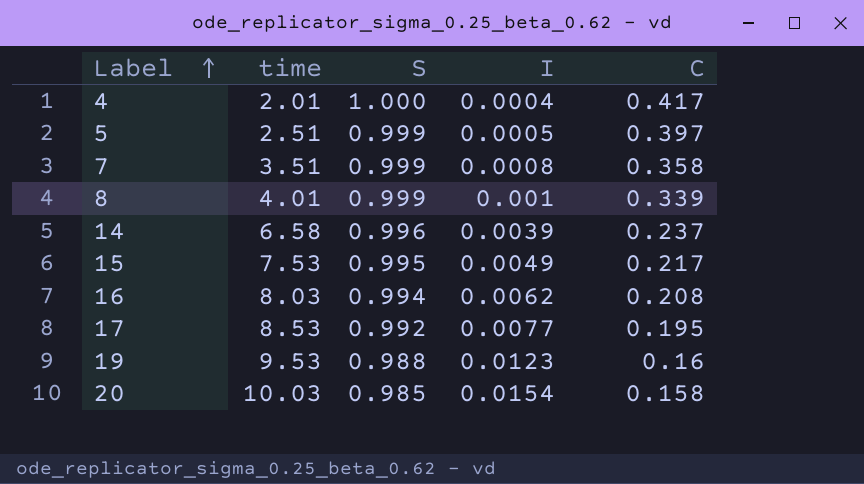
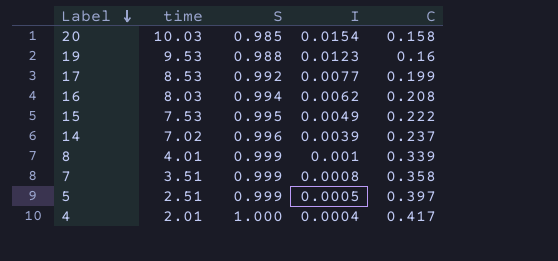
row order: Label ascending -> Label descending
17 | C: 0.195 -> 0.199
15 | C: 0.217 -> 0.222
14 | time: 6.58 -> 7.02

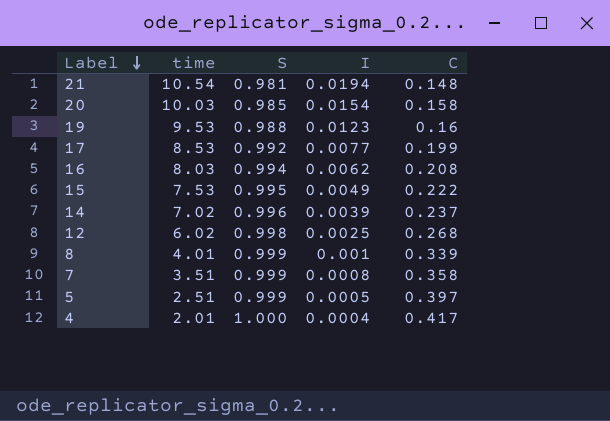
row 21: none -> 10.54 | 0.981 | 0.0194 | 0.148
row 12: none -> 6.02 | 0.998 | 0.0025 | 0.268

